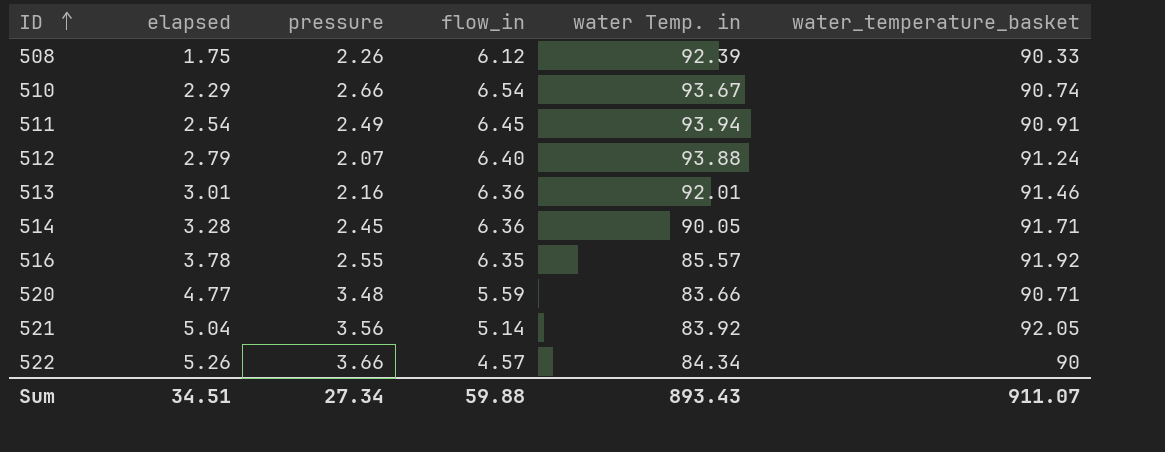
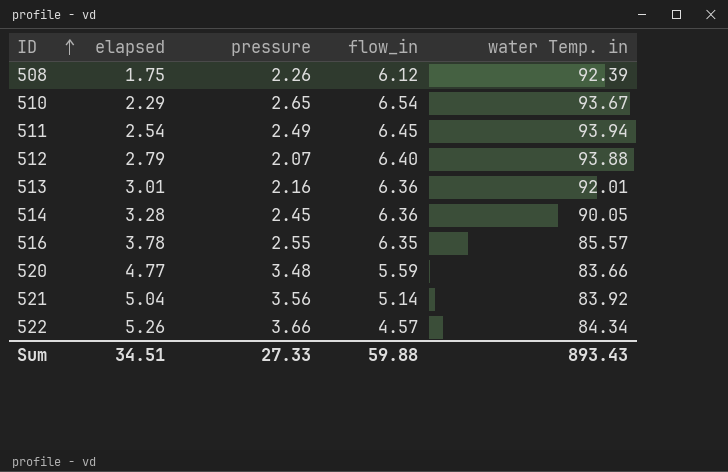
column water_temperature_basket | position: 6 -> none
510 | pressure: 2.66 -> 2.65
Sum | pressure: 27.34 -> 27.33

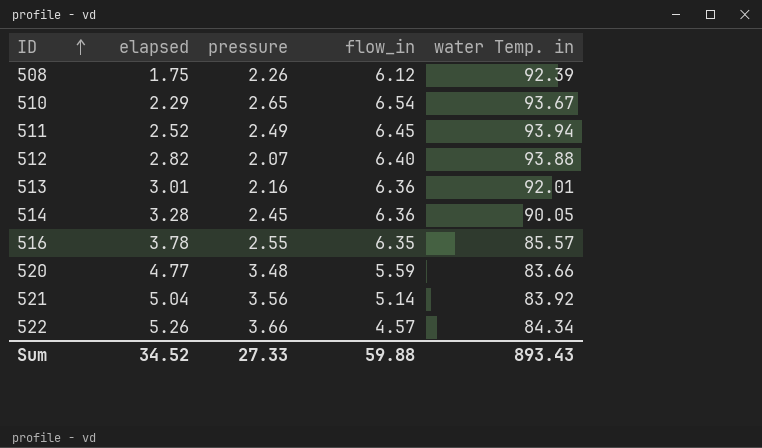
511 | elapsed: 2.54 -> 2.52
512 | elapsed: 2.79 -> 2.82
Sum | elapsed: 34.51 -> 34.52

